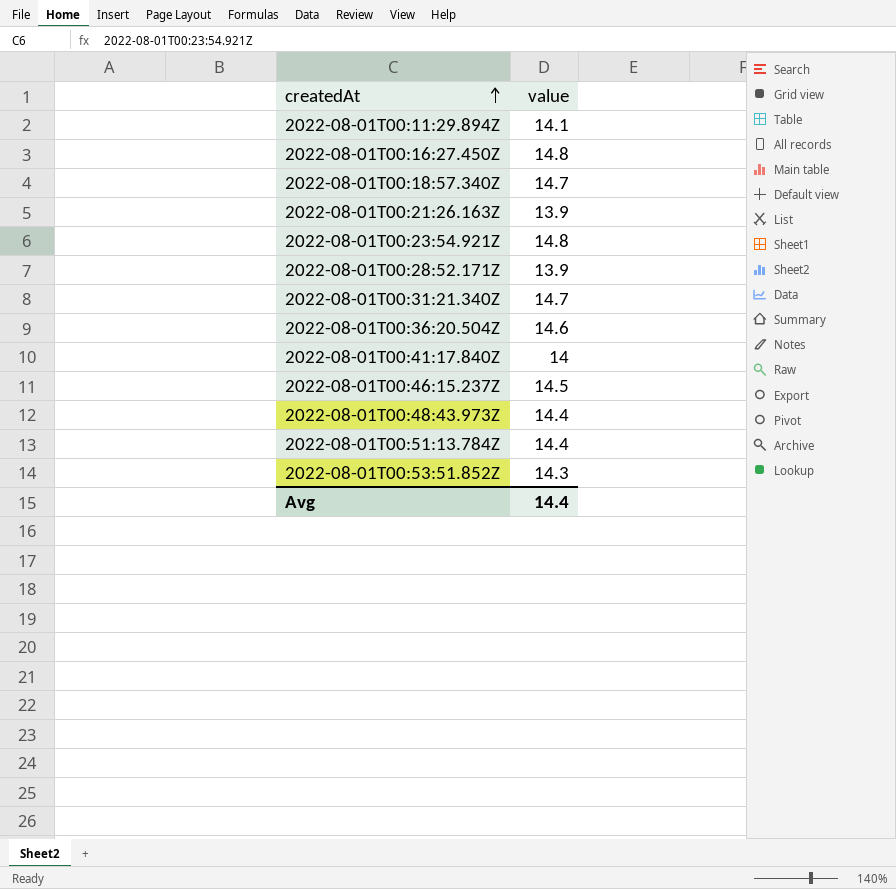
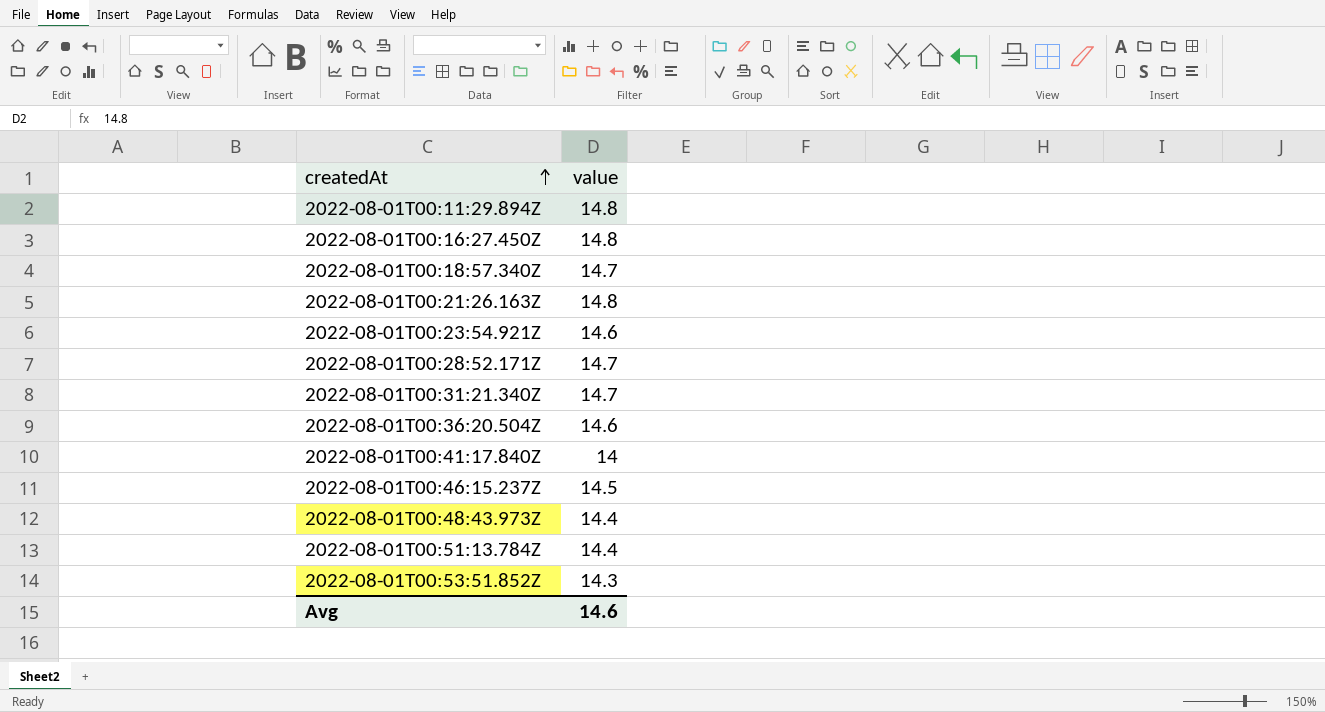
2022-08-01T00:11:29.894Z | value: 14.1 -> 14.8
2022-08-01T00:21:26.163Z | value: 13.9 -> 14.8
2022-08-01T00:23:54.921Z | value: 14.8 -> 14.6
2022-08-01T00:28:52.171Z | value: 13.9 -> 14.7
Avg | value: 14.4 -> 14.6

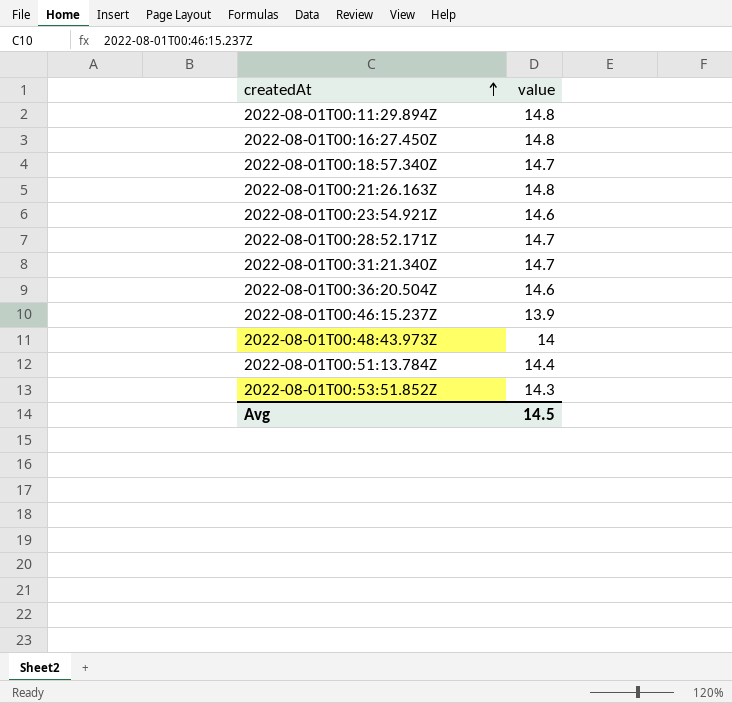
row 2022-08-01T00:41:17.840Z: 14 -> none
2022-08-01T00:46:15.237Z | value: 14.5 -> 13.9
2022-08-01T00:48:43.973Z | value: 14.4 -> 14
Avg | value: 14.6 -> 14.5

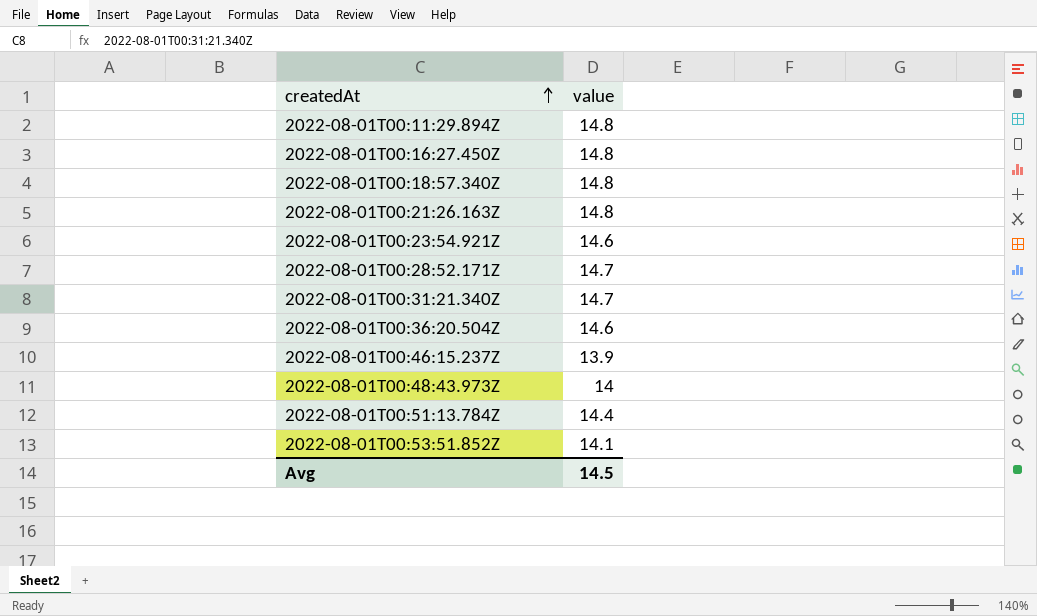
2022-08-01T00:18:57.340Z | value: 14.7 -> 14.8
2022-08-01T00:53:51.852Z | value: 14.3 -> 14.1

